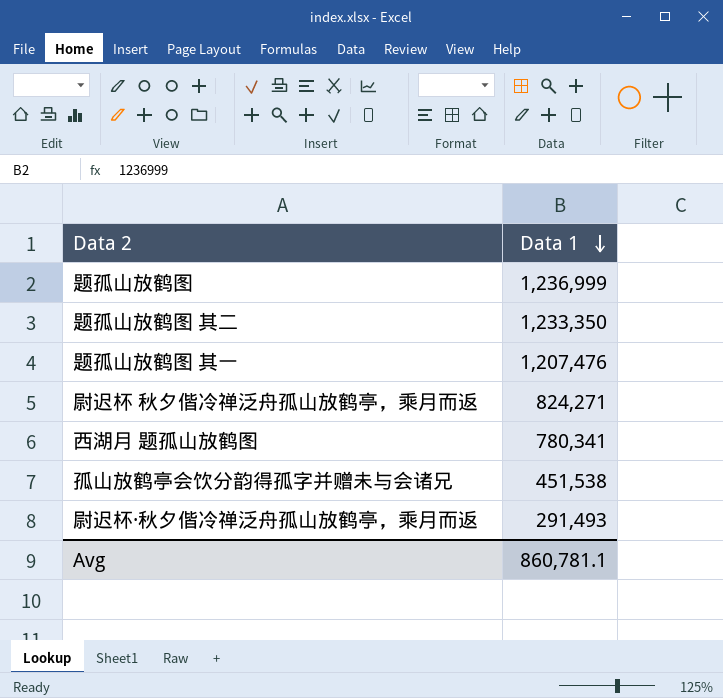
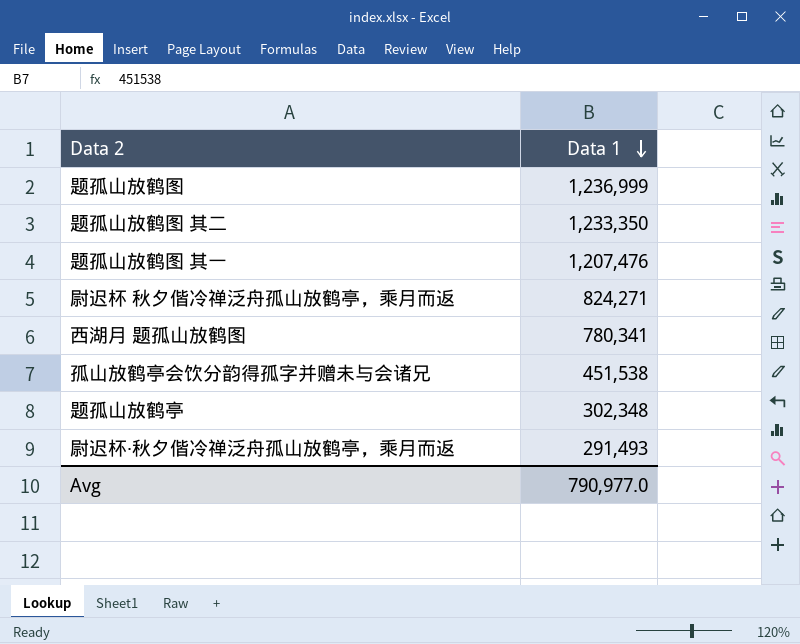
row 题孤山放鹤亭: none -> 302,348
Avg | Data 1: 860,781.1 -> 790,977.0

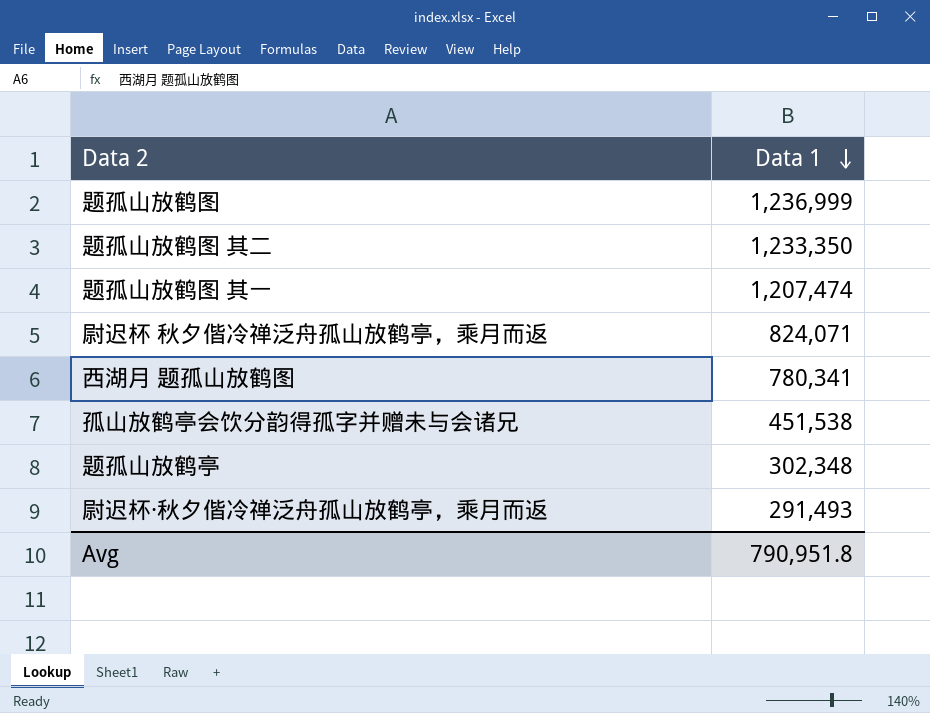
题孤山放鹤图 其一 | Data 1: 1,207,476 -> 1,207,474
尉迟杯 秋夕偕冷禅泛舟孤山放鹤亭，乘月而返 | Data 1: 824,271 -> 824,071
Avg | Data 1: 790,977.0 -> 790,951.8

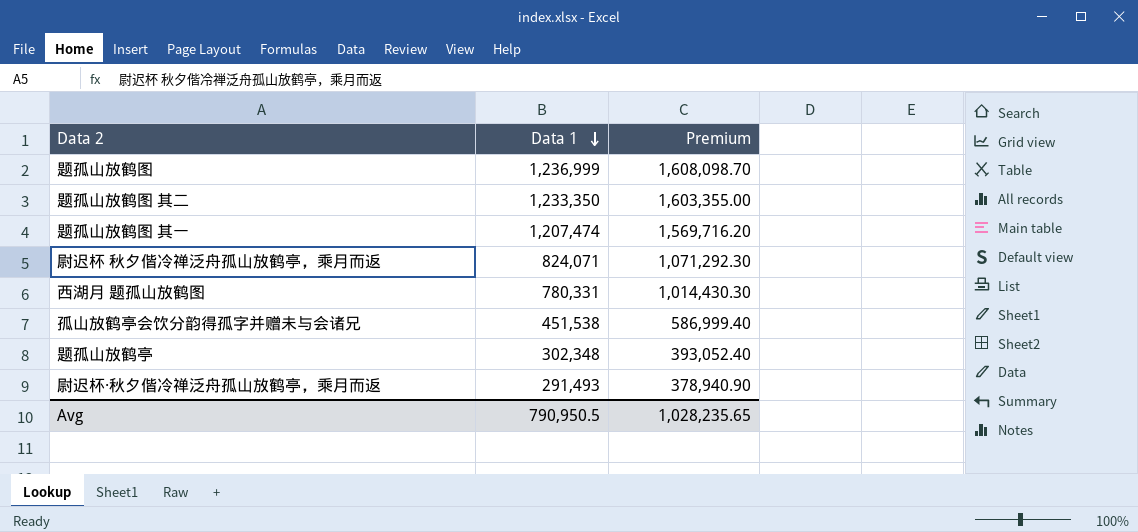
column Premium | formula: none -> [Data 1] * 1.3
西湖月 题孤山放鹤图 | Data 1: 780,341 -> 780,331
Avg | Data 1: 790,951.8 -> 790,950.5

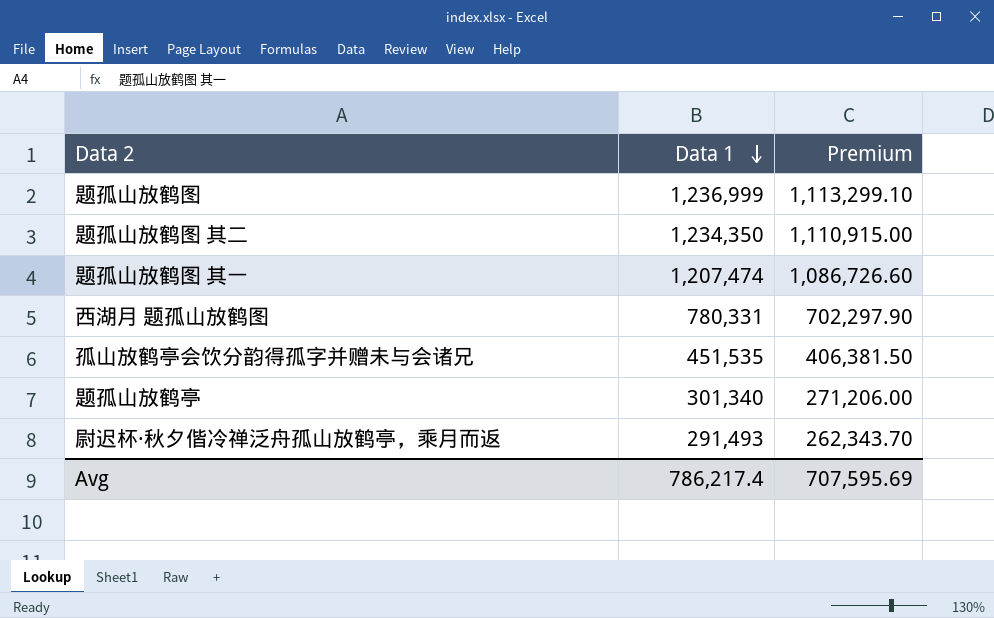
column Premium | formula: [Data 1] * 1.3 -> [Data 1] * 0.9
row 尉迟杯 秋夕偕冷禅泛舟孤山放鹤亭，乘月而返: 824,071 | 1,071,292.30 -> none
题孤山放鹤图 其二 | Data 1: 1,233,350 -> 1,234,350
孤山放鹤亭会饮分韵得孤字并赠未与会诸兄 | Data 1: 451,538 -> 451,535
题孤山放鹤亭 | Data 1: 302,348 -> 301,340
Avg | Data 1: 790,950.5 -> 786,217.4
Avg | Premium: 1,028,235.65 -> 707,595.69

